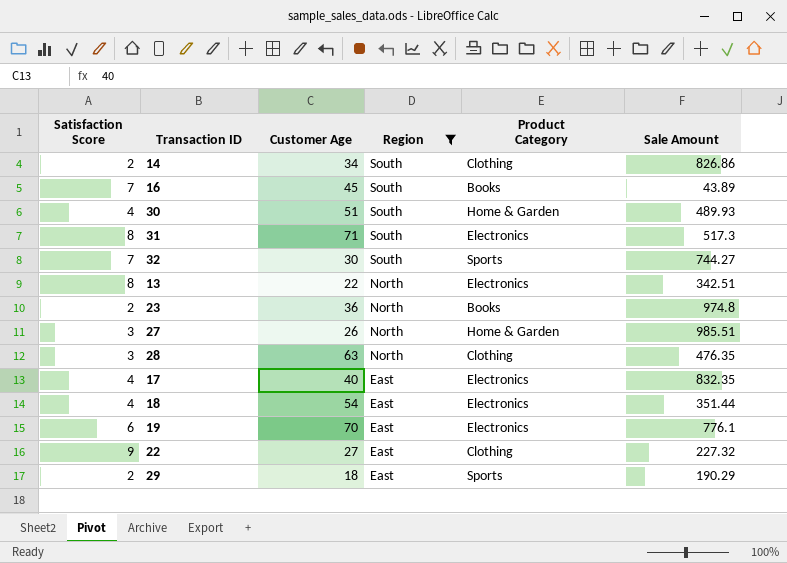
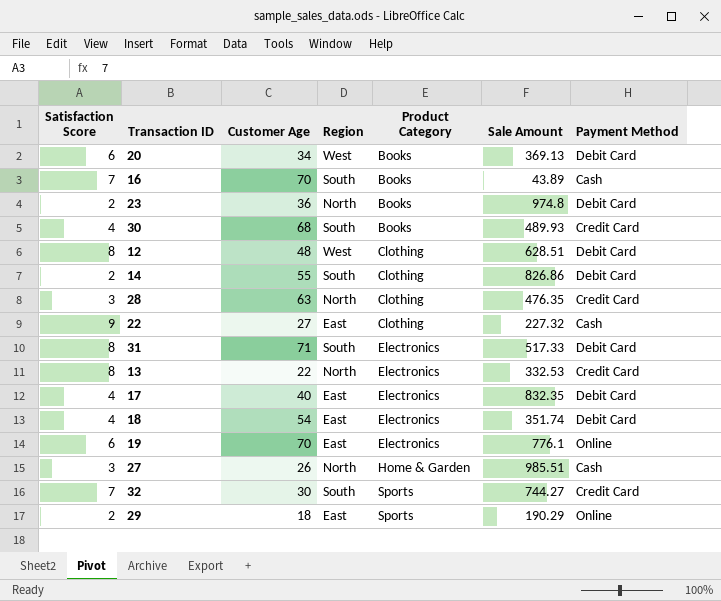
filter: Region != West -> none
row order: Region descending -> Product Category ascending
column Payment Method | position: none -> 7
16 | Customer Age: 45 -> 70
30 | Customer Age: 51 -> 68
30 | Product Category: Home & Garden -> Books
14 | Customer Age: 34 -> 55
31 | Sale Amount: 517.3 -> 517.33
13 | Sale Amount: 342.51 -> 332.53
18 | Sale Amount: 351.44 -> 351.74

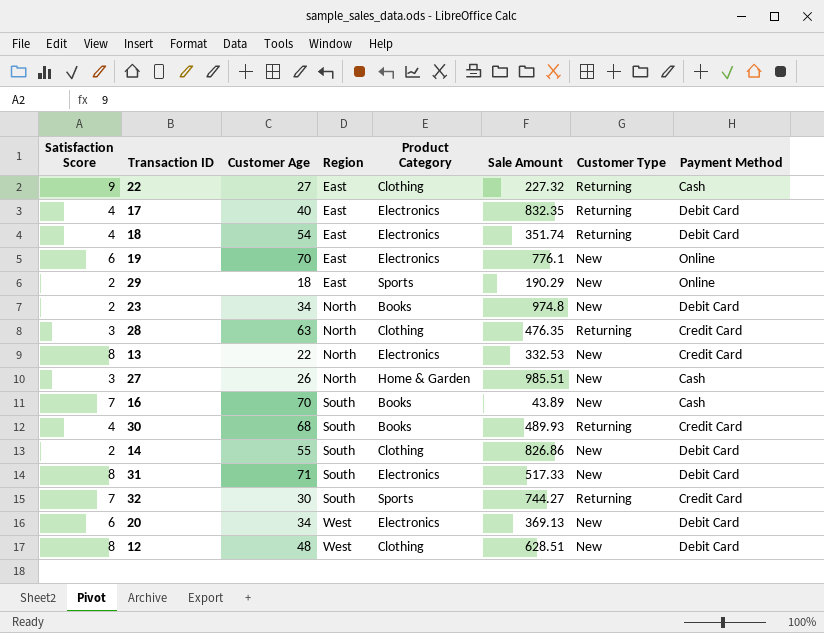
row order: Product Category ascending -> Region ascending
column Customer Type | position: none -> 7
23 | Customer Age: 36 -> 34
20 | Product Category: Books -> Electronics

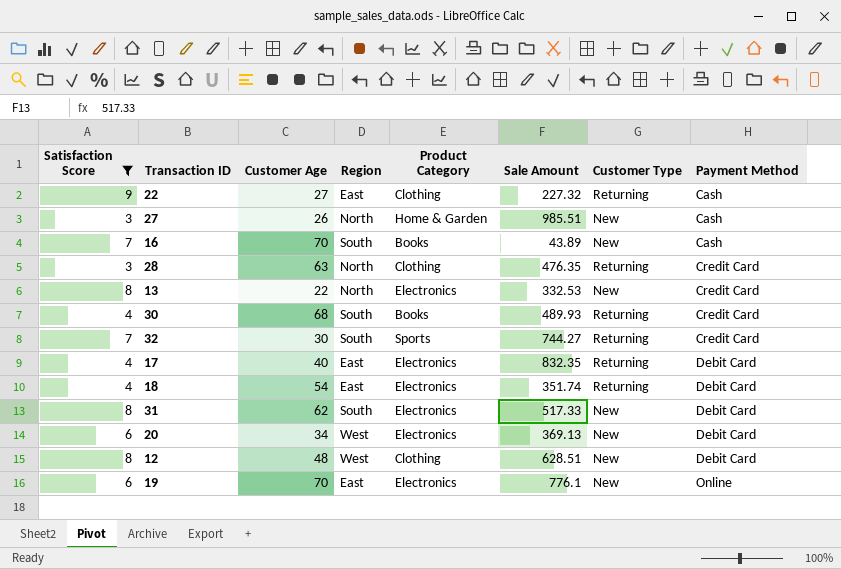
filter: none -> Satisfaction Score != 2
row order: Region ascending -> Payment Method ascending
31 | Customer Age: 71 -> 62

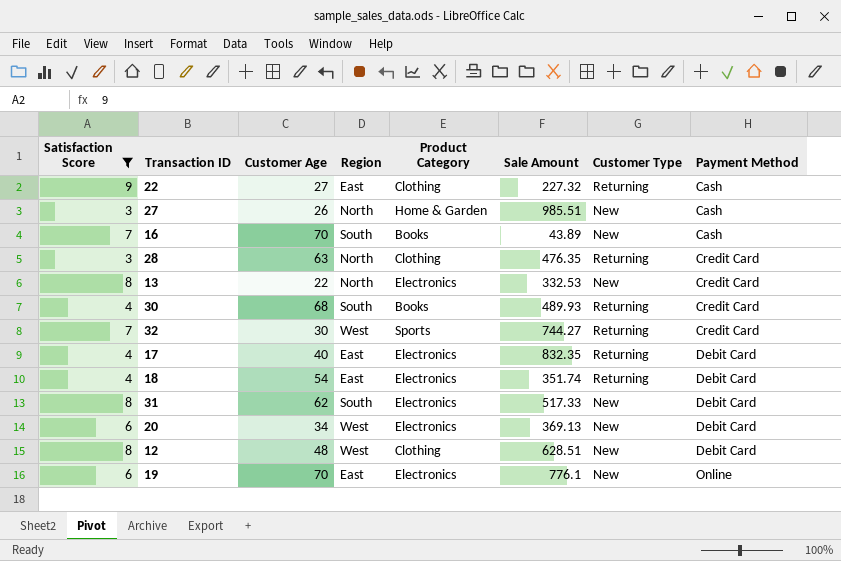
32 | Region: South -> West

